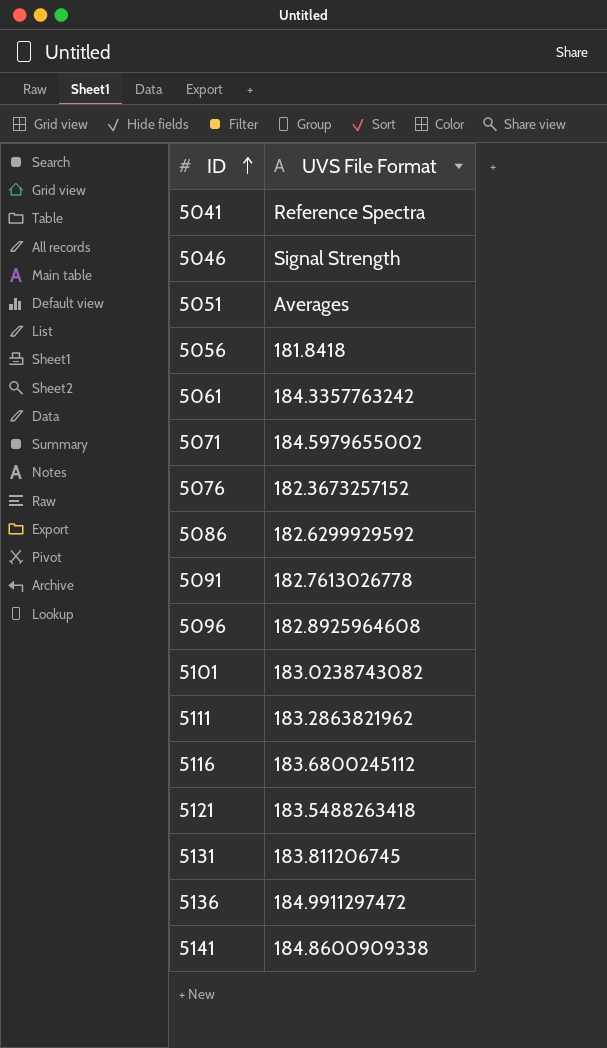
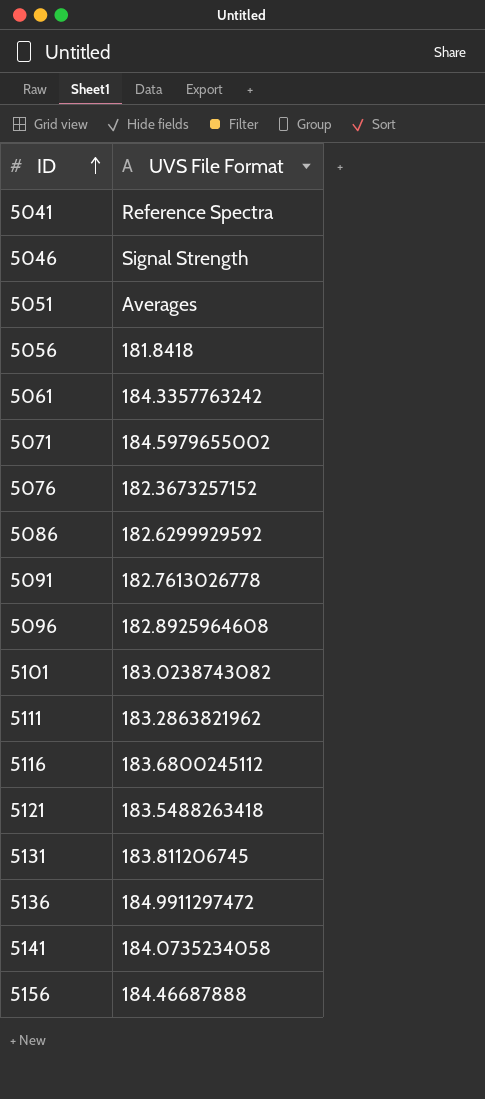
5141 | UVS File Format: 184.8600909338 -> 184.0735234058
row 5156: none -> 184.46687888

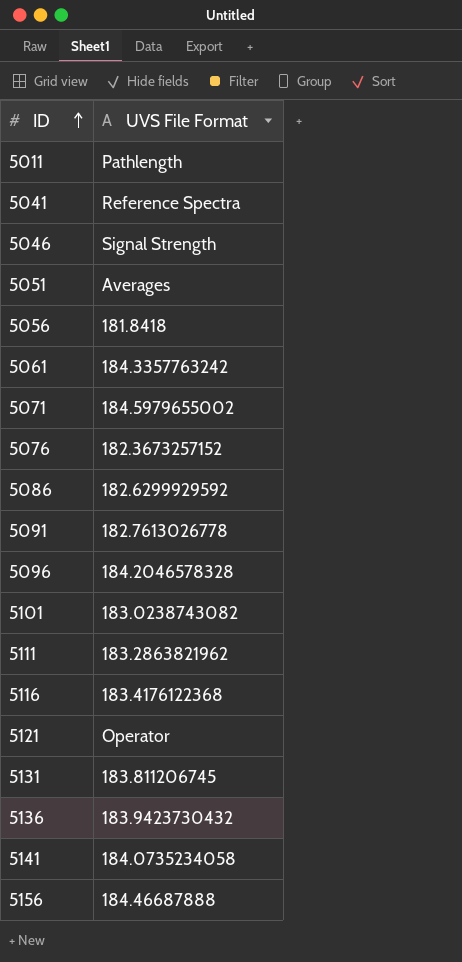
row 5011: none -> Pathlength
5096 | UVS File Format: 182.8925964608 -> 184.2046578328
5116 | UVS File Format: 183.6800245112 -> 183.4176122368
5121 | UVS File Format: 183.5488263418 -> Operator
5136 | UVS File Format: 184.9911297472 -> 183.9423730432

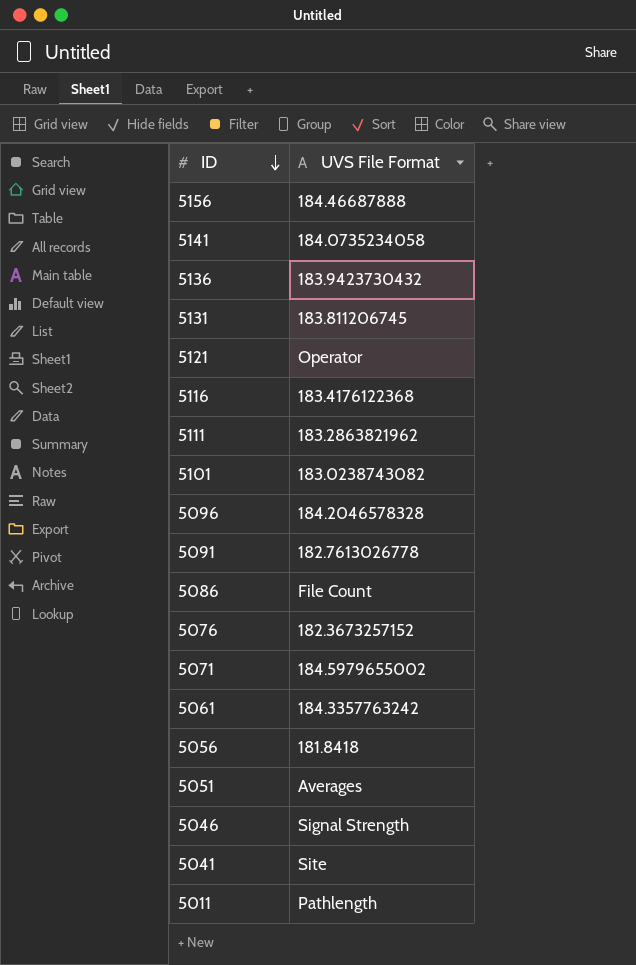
row order: ID ascending -> ID descending
5086 | UVS File Format: 182.6299929592 -> File Count
5041 | UVS File Format: Reference Spectra -> Site

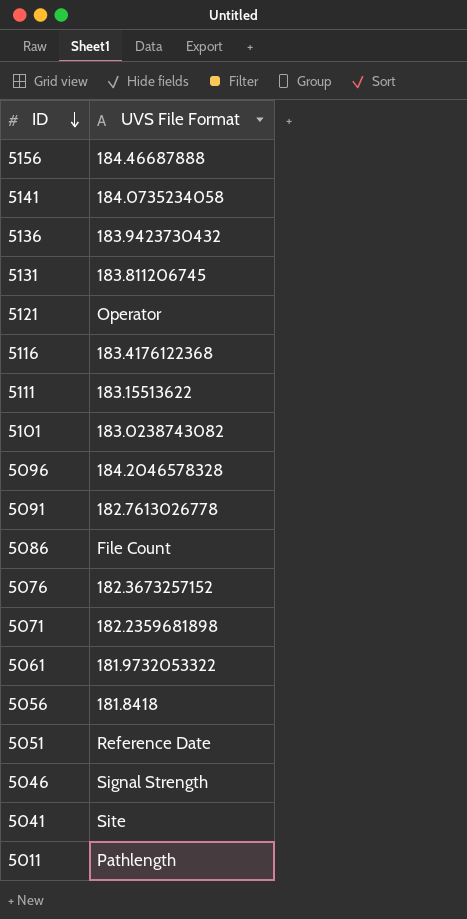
5111 | UVS File Format: 183.2863821962 -> 183.15513622
5071 | UVS File Format: 184.5979655002 -> 182.2359681898
5061 | UVS File Format: 184.3357763242 -> 181.9732053322
5051 | UVS File Format: Averages -> Reference Date

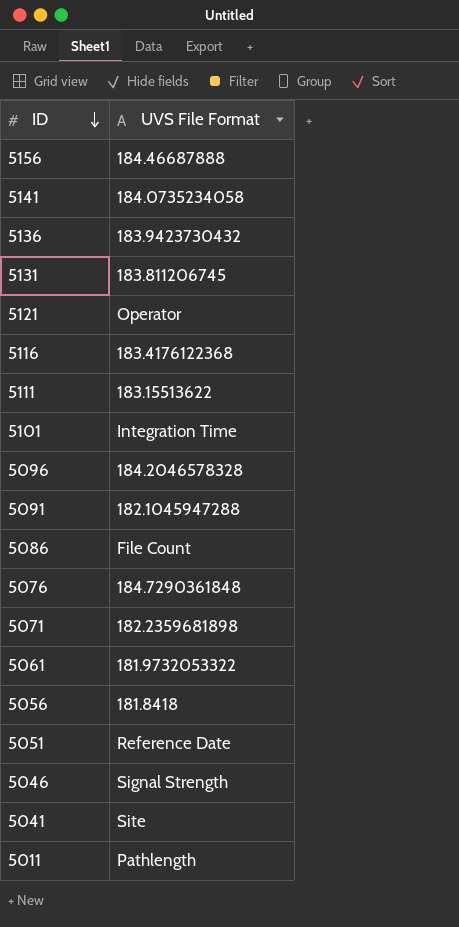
5101 | UVS File Format: 183.0238743082 -> Integration Time
5091 | UVS File Format: 182.7613026778 -> 182.1045947288
5076 | UVS File Format: 182.3673257152 -> 184.7290361848

